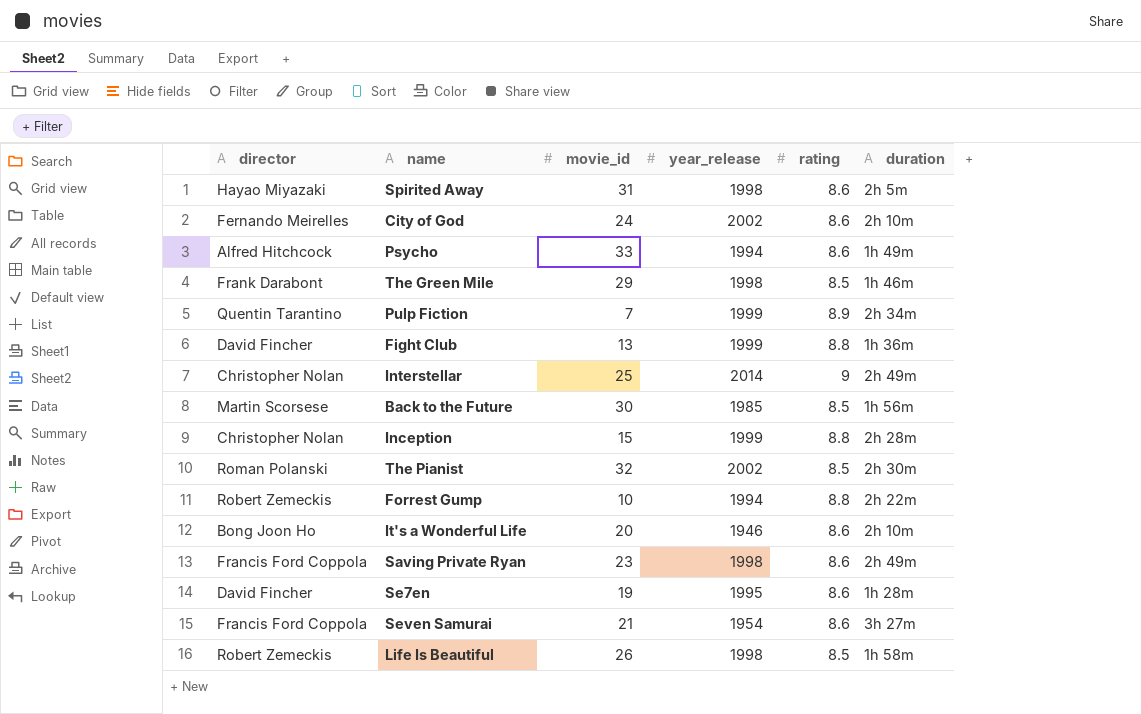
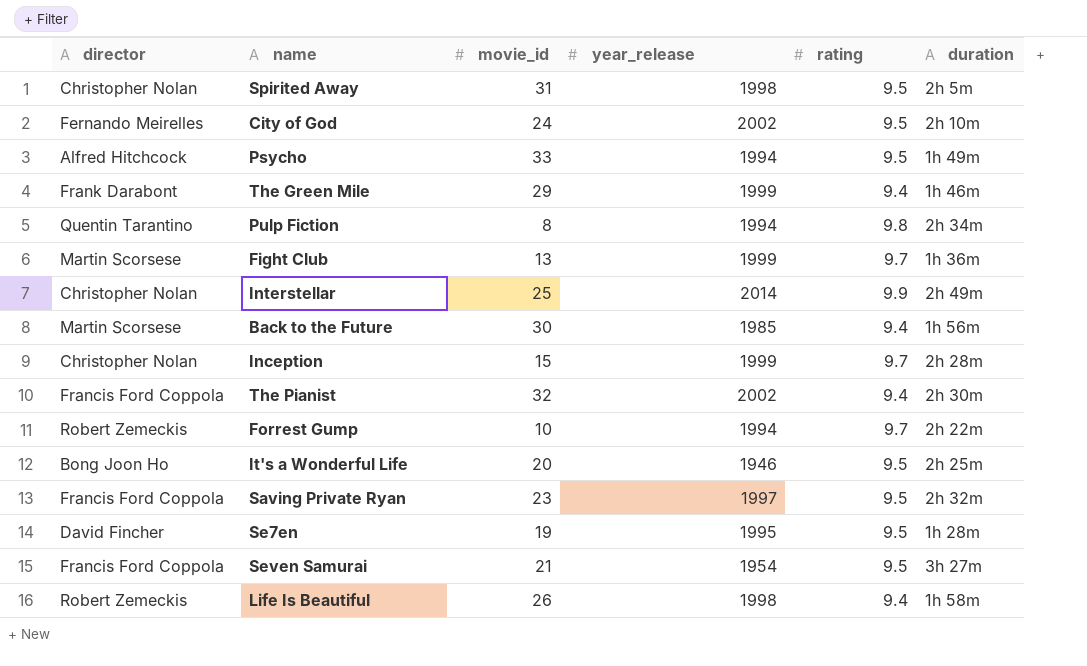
Spirited Away | director: Hayao Miyazaki -> Christopher Nolan
Spirited Away | rating: 8.6 -> 9.5
City of God | rating: 8.6 -> 9.5
Psycho | rating: 8.6 -> 9.5
The Green Mile | year_release: 1998 -> 1999
The Green Mile | rating: 8.5 -> 9.4
Pulp Fiction | movie_id: 7 -> 8
Pulp Fiction | year_release: 1999 -> 1994
Pulp Fiction | rating: 8.9 -> 9.8
Fight Club | director: David Fincher -> Martin Scorsese
Fight Club | rating: 8.8 -> 9.7
Interstellar | rating: 9 -> 9.9
Back to the Future | rating: 8.5 -> 9.4
Inception | rating: 8.8 -> 9.7
The Pianist | director: Roman Polanski -> Francis Ford Coppola
The Pianist | rating: 8.5 -> 9.4
Forrest Gump | rating: 8.8 -> 9.7
It's a Wonderful Life | rating: 8.6 -> 9.5
It's a Wonderful Life | duration: 2h 10m -> 2h 25m
Saving Private Ryan | year_release: 1998 -> 1997
Saving Private Ryan | rating: 8.6 -> 9.5
Saving Private Ryan | duration: 2h 49m -> 2h 32m
Se7en | rating: 8.6 -> 9.5
Seven Samurai | rating: 8.6 -> 9.5
Life Is Beautiful | rating: 8.5 -> 9.4

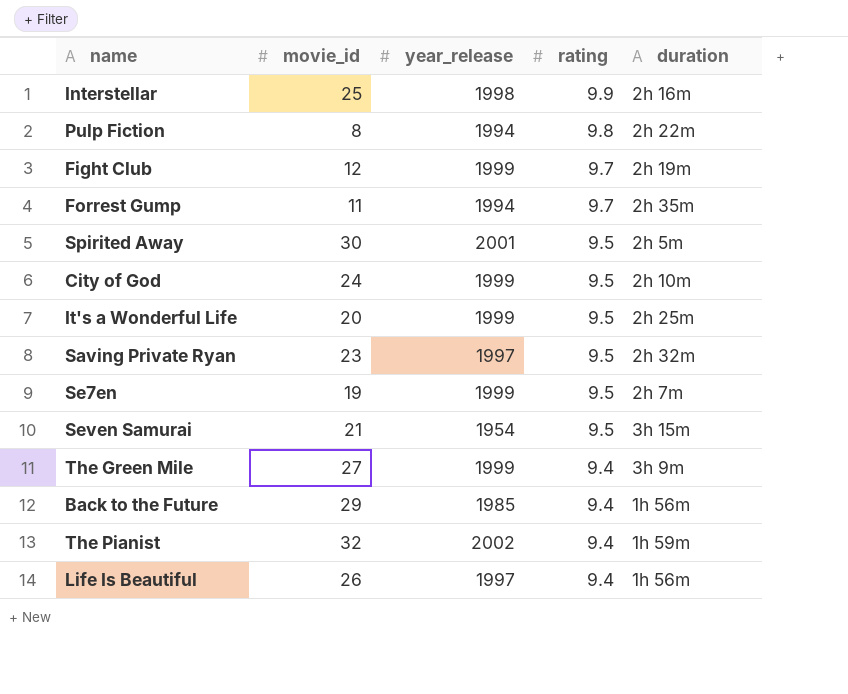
row order: none -> rating descending
column director | position: 1 -> none
row Psycho: Alfred Hitchcock | 33 | 1994 | 9.5 | 1h 49m -> none
row Inception: Christopher Nolan | 15 | 1999 | 9.7 | 2h 28m -> none
Interstellar | year_release: 2014 -> 1998
Interstellar | duration: 2h 49m -> 2h 16m
Pulp Fiction | duration: 2h 34m -> 2h 22m
Fight Club | movie_id: 13 -> 12
Fight Club | duration: 1h 36m -> 2h 19m
Forrest Gump | movie_id: 10 -> 11
Forrest Gump | duration: 2h 22m -> 2h 35m
Spirited Away | movie_id: 31 -> 30
Spirited Away | year_release: 1998 -> 2001
City of God | year_release: 2002 -> 1999
It's a Wonderful Life | year_release: 1946 -> 1999
Se7en | year_release: 1995 -> 1999
Se7en | duration: 1h 28m -> 2h 7m
Seven Samurai | duration: 3h 27m -> 3h 15m
The Green Mile | movie_id: 29 -> 27
The Green Mile | duration: 1h 46m -> 3h 9m
Back to the Future | movie_id: 30 -> 29
The Pianist | duration: 2h 30m -> 1h 59m
Life Is Beautiful | year_release: 1998 -> 1997
Life Is Beautiful | duration: 1h 58m -> 1h 56m

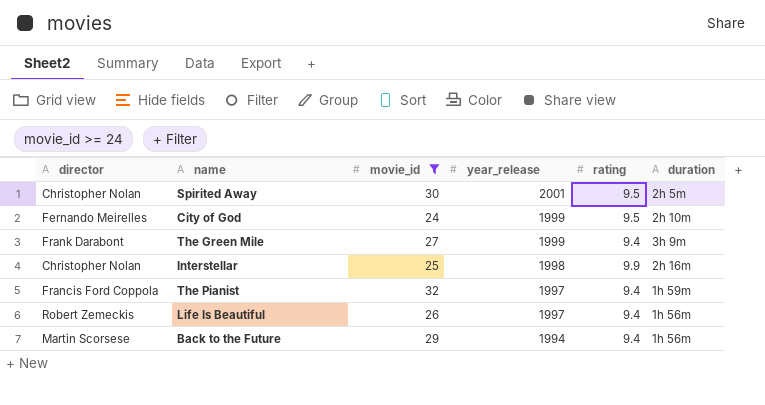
filter: none -> movie_id >= 24
row order: rating descending -> year_release descending
column director | position: none -> 1
The Pianist | year_release: 2002 -> 1997
Back to the Future | year_release: 1985 -> 1994

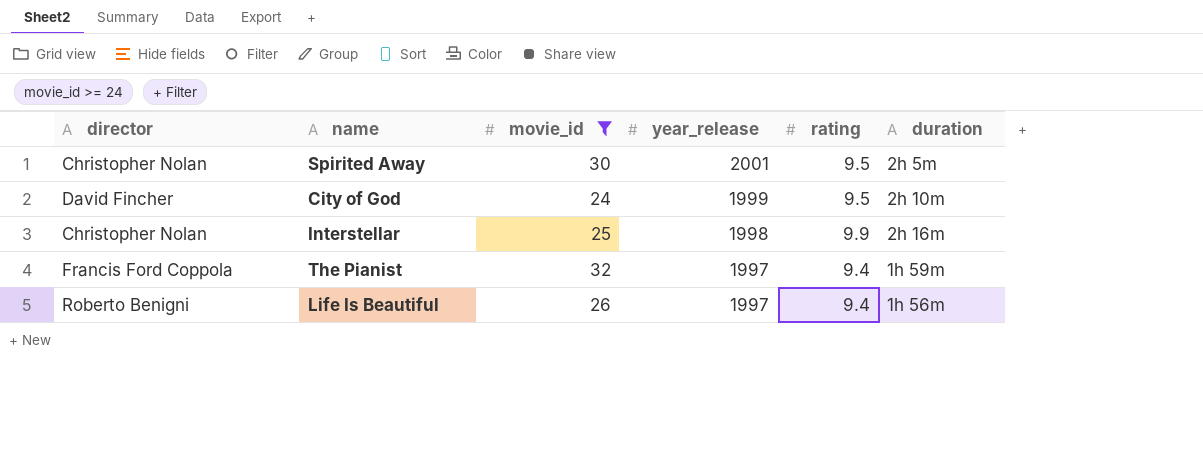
row The Green Mile: Frank Darabont | 27 | 1999 | 9.4 | 3h 9m -> none
row Back to the Future: Martin Scorsese | 29 | 1994 | 9.4 | 1h 56m -> none
City of God | director: Fernando Meirelles -> David Fincher
Life Is Beautiful | director: Robert Zemeckis -> Roberto Benigni

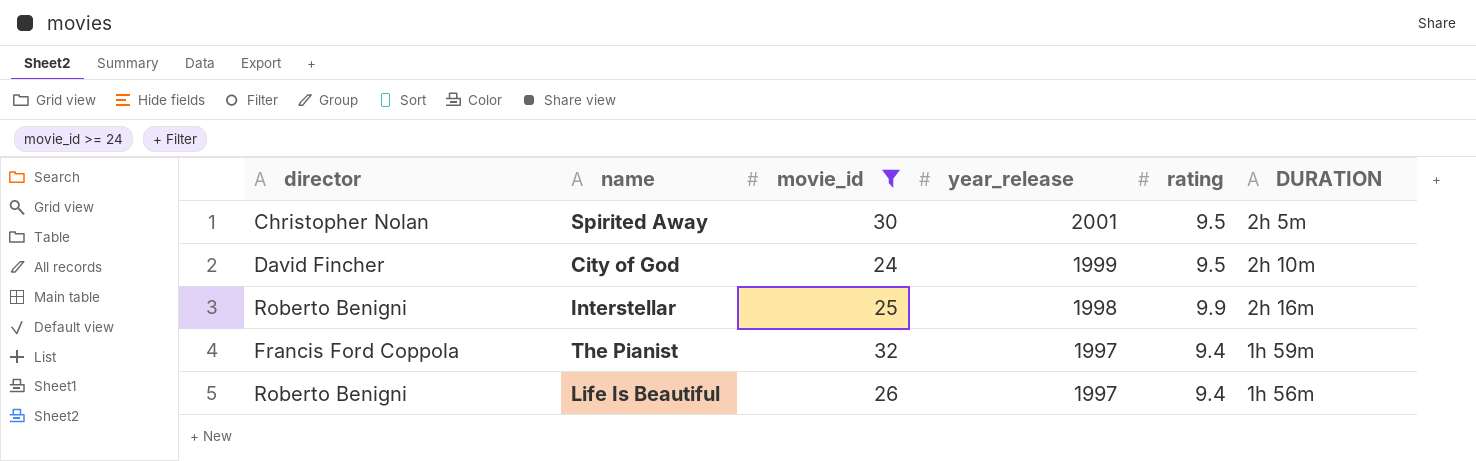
column name: duration -> DURATION
Interstellar | director: Christopher Nolan -> Roberto Benigni

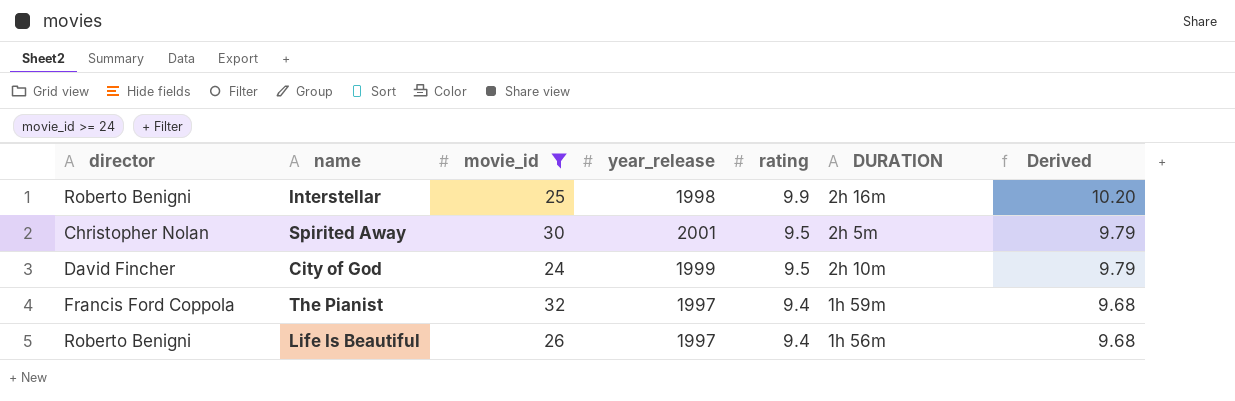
row order: year_release descending -> rating descending
column Derived | formula: none -> [rating] * 1.03

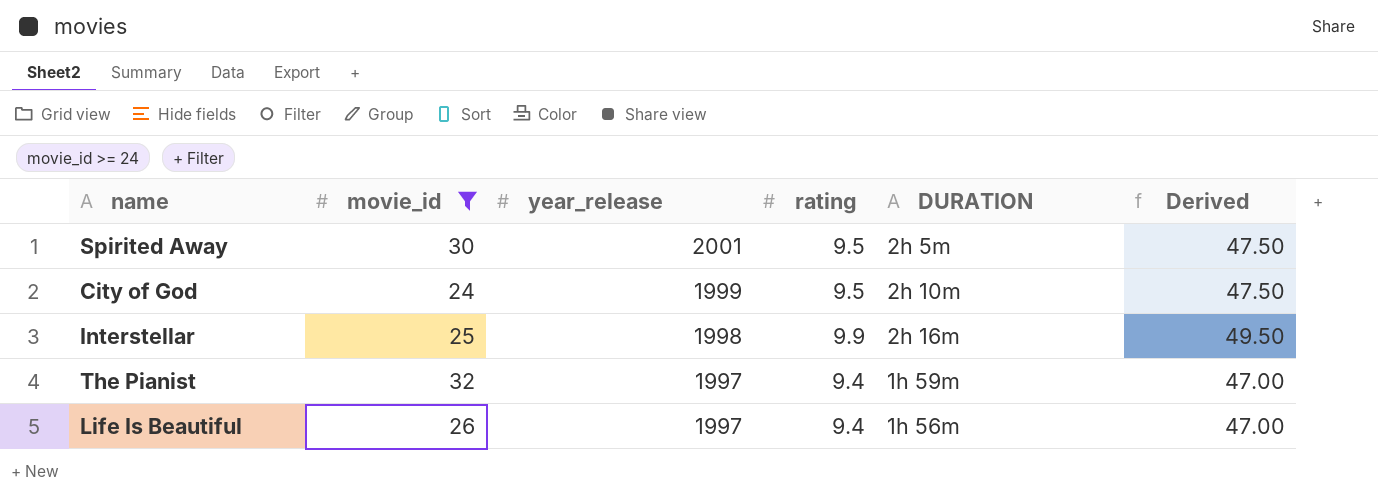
row order: rating descending -> year_release descending
column director | position: 1 -> none
column Derived | formula: [rating] * 1.03 -> [rating] * 5

